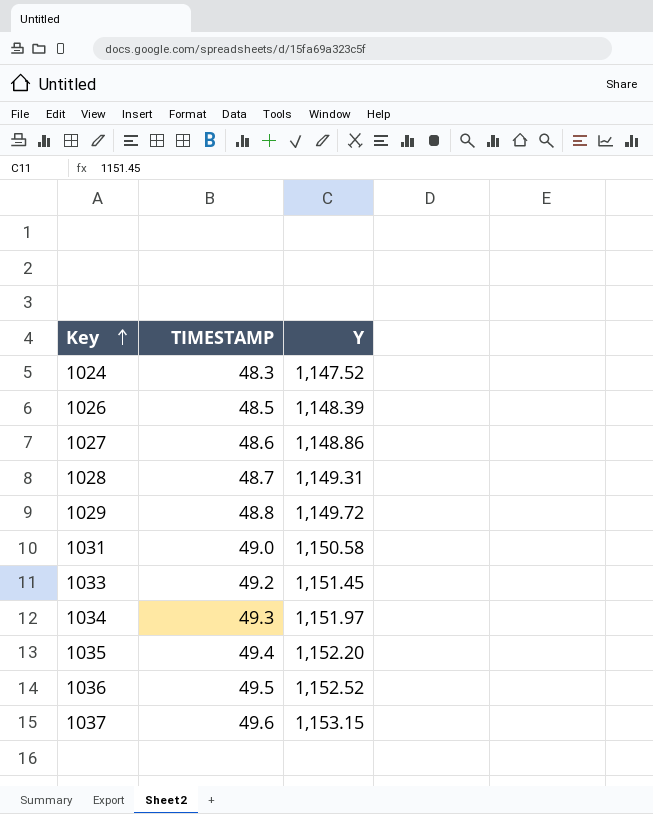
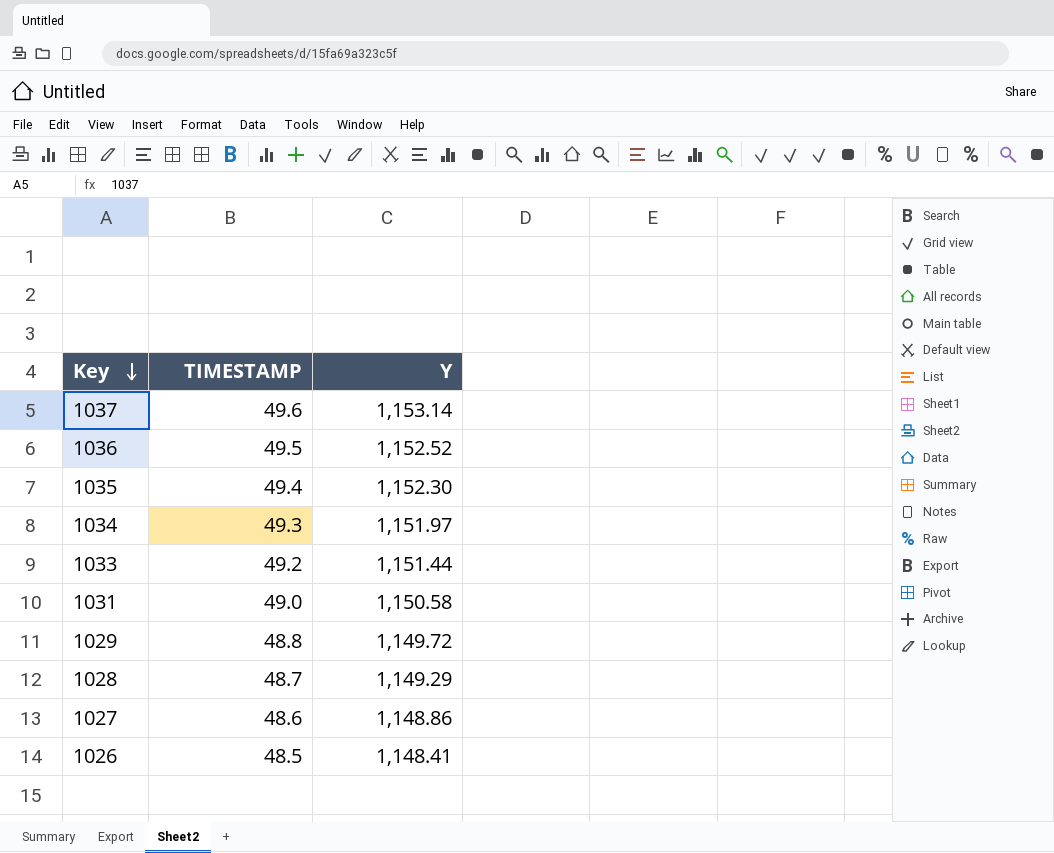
row order: Key ascending -> Key descending
row 1024: 48.3 | 1,147.52 -> none
1037 | Y: 1,153.15 -> 1,153.14
1035 | Y: 1,152.20 -> 1,152.30
1033 | Y: 1,151.45 -> 1,151.44
1028 | Y: 1,149.31 -> 1,149.29
1026 | Y: 1,148.39 -> 1,148.41

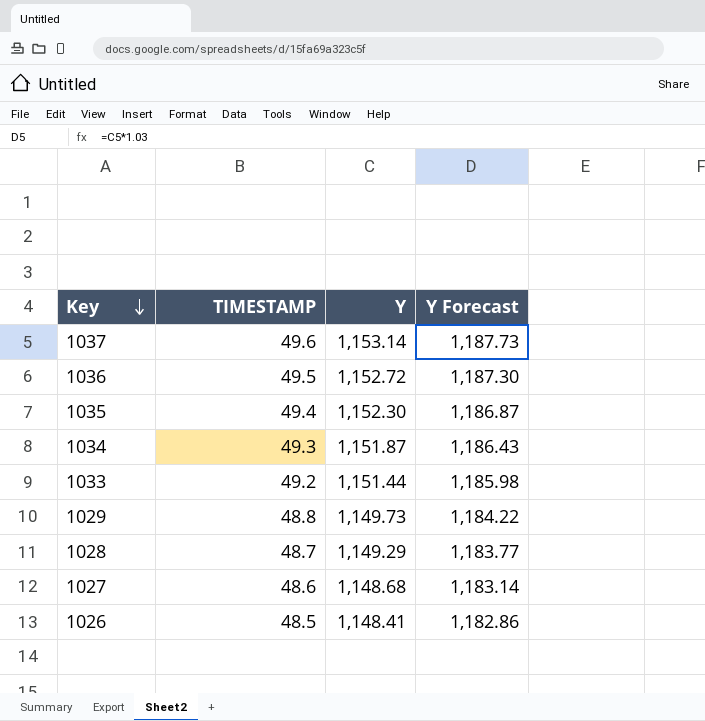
column Y Forecast | formula: none -> [Y] * 1.03
row 1031: 49.0 | 1,150.58 -> none
1036 | Y: 1,152.52 -> 1,152.72
1034 | Y: 1,151.97 -> 1,151.87
1029 | Y: 1,149.72 -> 1,149.73
1027 | Y: 1,148.86 -> 1,148.68

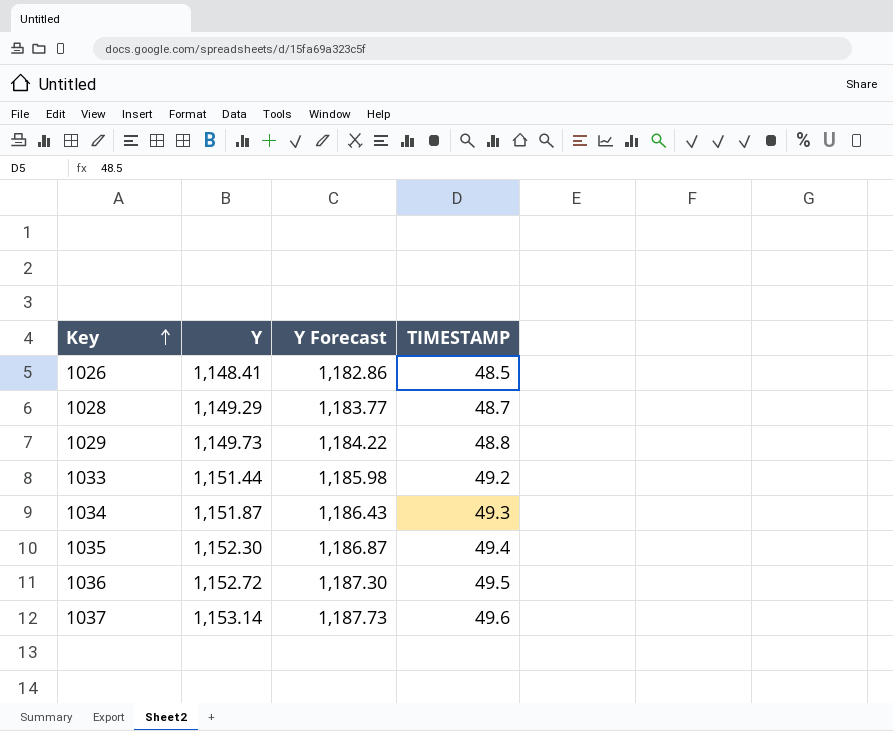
row order: Key descending -> Key ascending
column TIMESTAMP | position: 2 -> 4
row 1027: 48.6 | 1,148.68 | 1,183.14 -> none

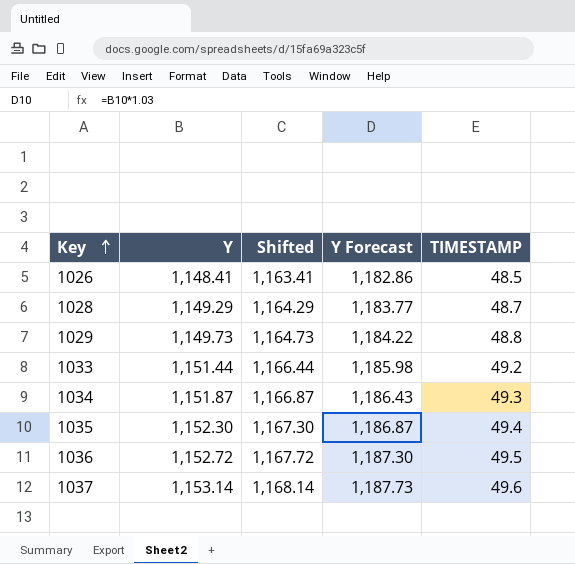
column Shifted | formula: none -> [Y] + 15

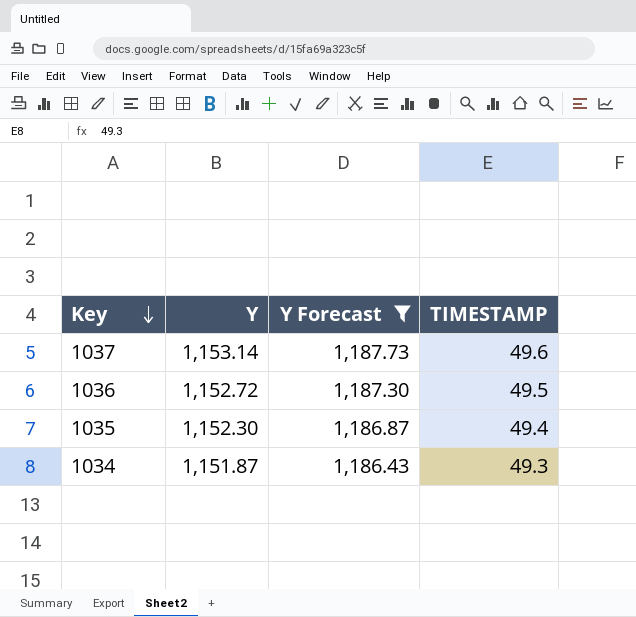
filter: none -> Y Forecast >= 1,186.43
row order: Key ascending -> Key descending
column Shifted | formula: [Y] + 15 -> none

